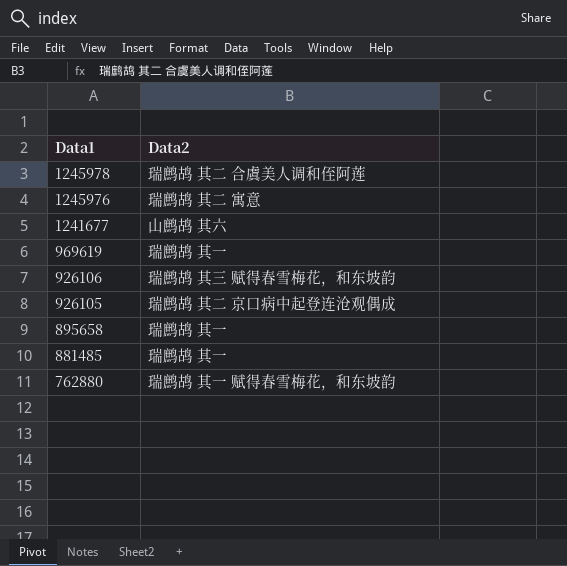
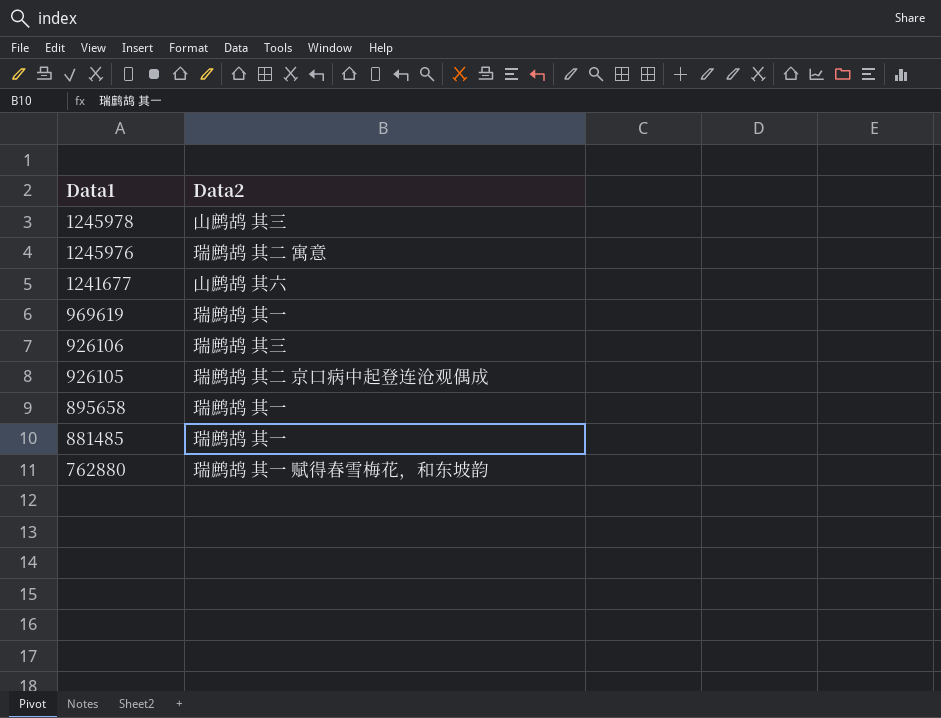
1245978 | Data2: 瑞鹧鸪 其二 合虞美人调和侄阿莲 -> 山鹧鸪 其三
926106 | Data2: 瑞鹧鸪 其三 赋得春雪梅花，和东坡韵 -> 瑞鹧鸪 其三

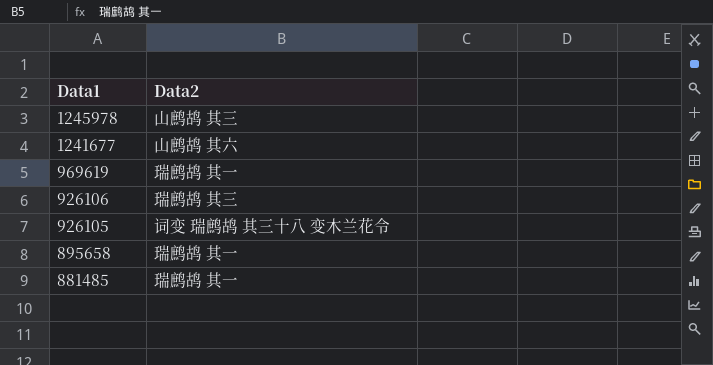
row 1245976: 瑞鹧鸪 其二 寓意 -> none
row 762880: 瑞鹧鸪 其一 赋得春雪梅花，和东坡韵 -> none
926105 | Data2: 瑞鹧鸪 其二 京口病中起登连沧观偶成 -> 词变 瑞鹧鸪 其三十八 变木兰花令

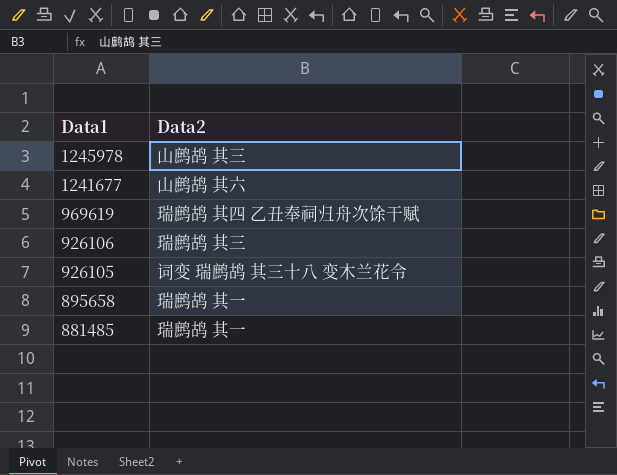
969619 | Data2: 瑞鹧鸪 其一 -> 瑞鹧鸪 其四 乙丑奉祠归舟次馀干赋

